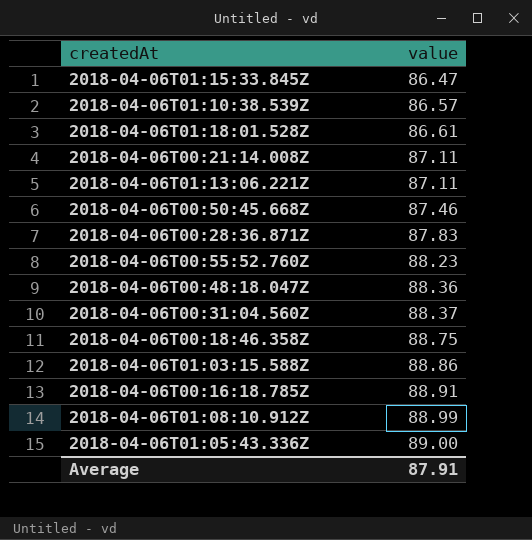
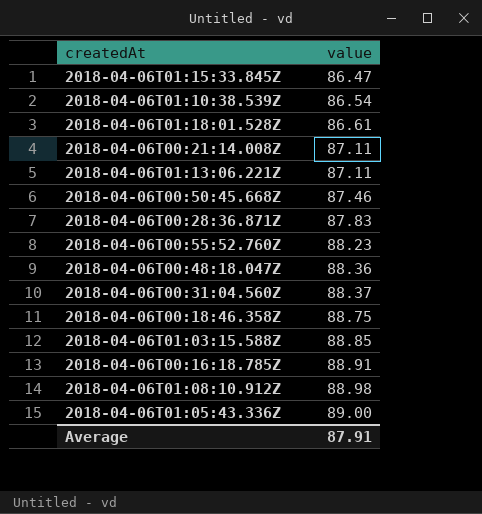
2018-04-06T01:10:38.539Z | value: 86.57 -> 86.54
2018-04-06T01:03:15.588Z | value: 88.86 -> 88.85
2018-04-06T01:08:10.912Z | value: 88.99 -> 88.98

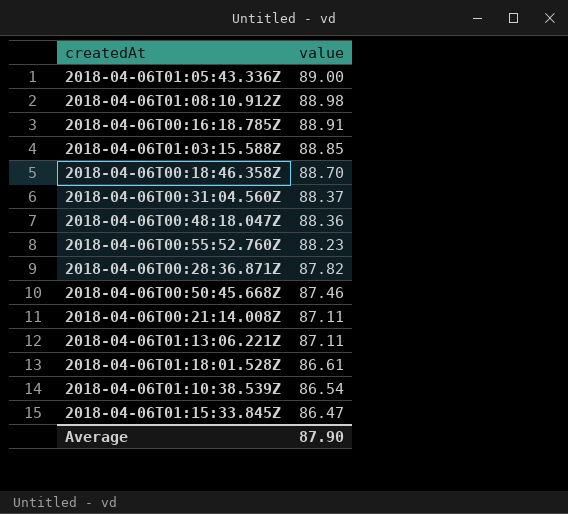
row order: value ascending -> value descending
2018-04-06T00:18:46.358Z | value: 88.75 -> 88.70
2018-04-06T00:28:36.871Z | value: 87.83 -> 87.82
Average | value: 87.91 -> 87.90

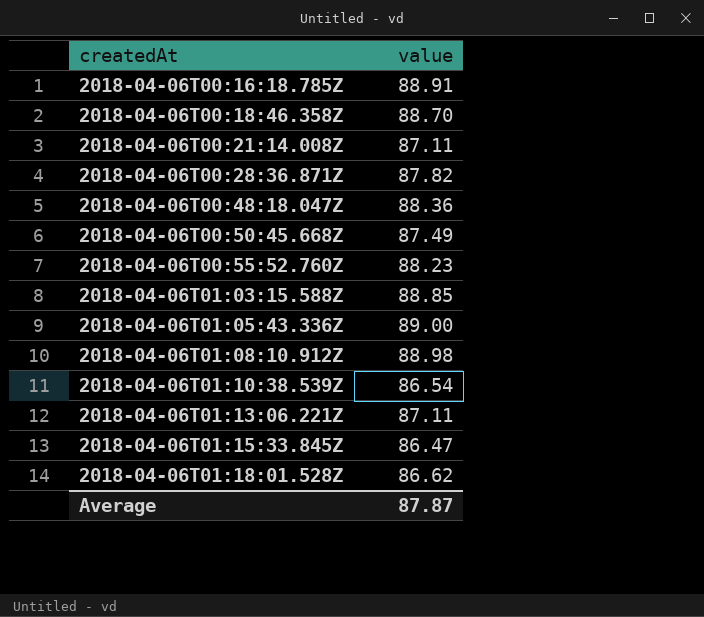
row order: value descending -> createdAt ascending
row 2018-04-06T00:31:04.560Z: 88.37 -> none
2018-04-06T00:50:45.668Z | value: 87.46 -> 87.49
2018-04-06T01:18:01.528Z | value: 86.61 -> 86.62
Average | value: 87.90 -> 87.87

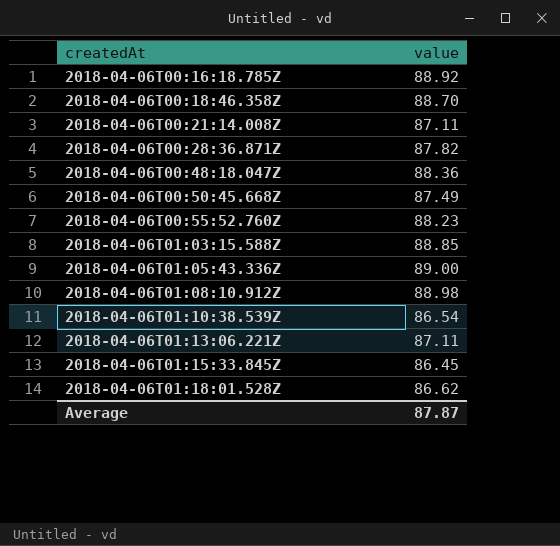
2018-04-06T00:16:18.785Z | value: 88.91 -> 88.92
2018-04-06T01:15:33.845Z | value: 86.47 -> 86.45

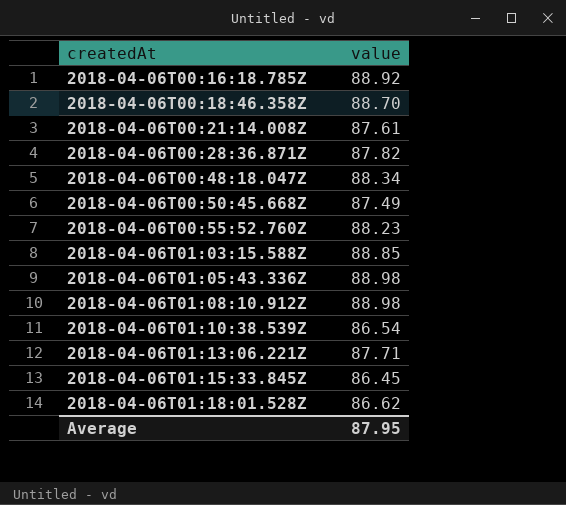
2018-04-06T00:21:14.008Z | value: 87.11 -> 87.61
2018-04-06T00:48:18.047Z | value: 88.36 -> 88.34
2018-04-06T01:05:43.336Z | value: 89.00 -> 88.98
2018-04-06T01:13:06.221Z | value: 87.11 -> 87.71
Average | value: 87.87 -> 87.95

